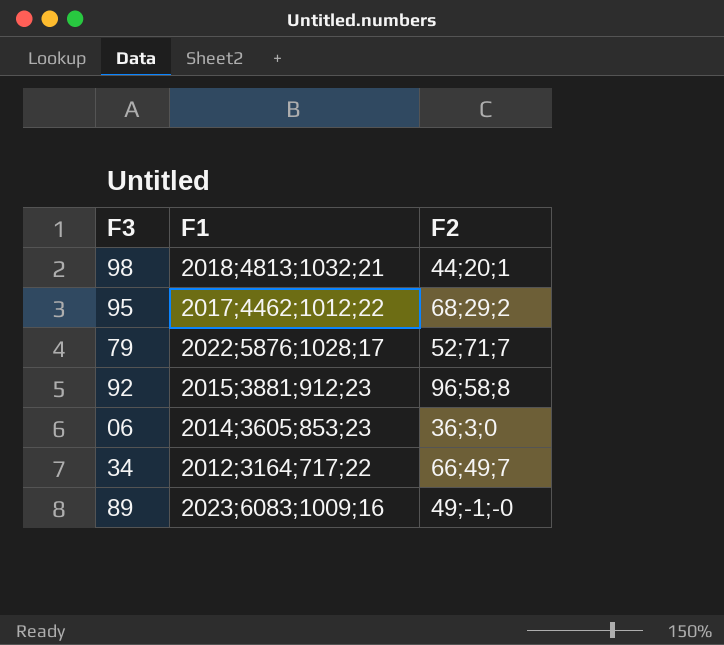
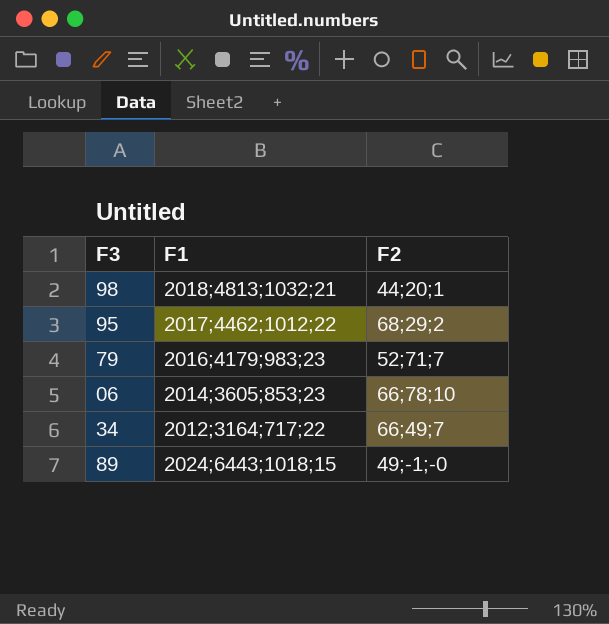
row 92: 2015;3881;912;23 | 96;58;8 -> none
79 | F1: 2022;5876;1028;17 -> 2016;4179;983;23
06 | F2: 36;3;0 -> 66;78;10
89 | F1: 2023;6083;1009;16 -> 2024;6443;1018;15

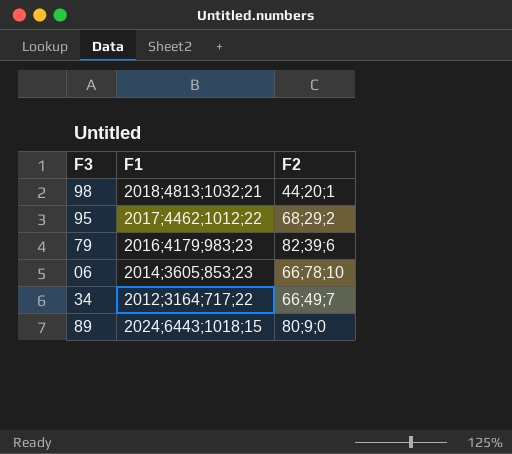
79 | F2: 52;71;7 -> 82;39;6
89 | F2: 49;-1;-0 -> 80;9;0

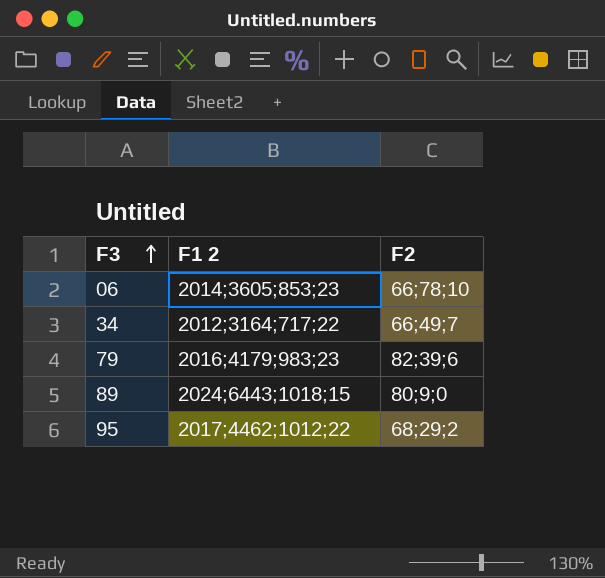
row order: none -> F3 ascending
column name: F1 -> F1 2
row 98: 2018;4813;1032;21 | 44;20;1 -> none

